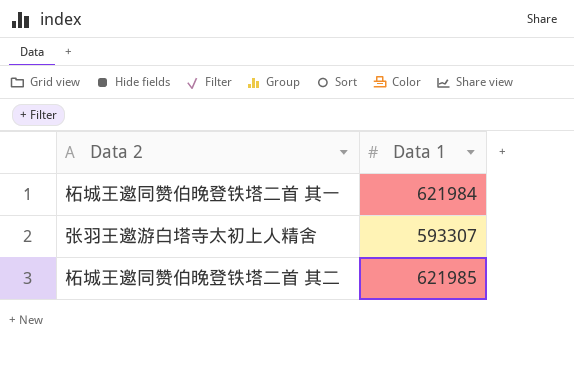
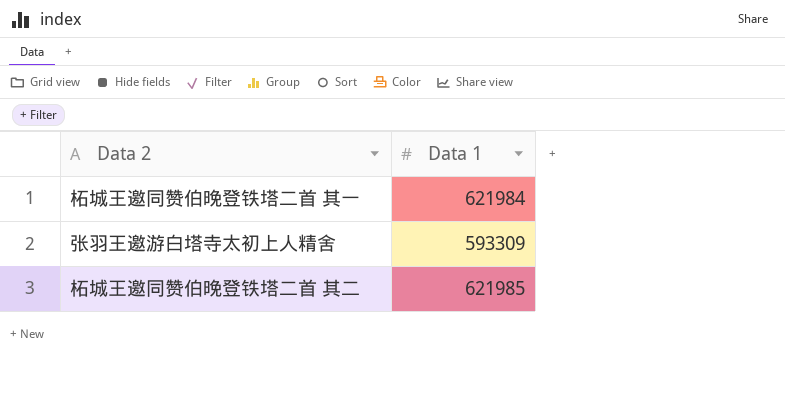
张羽王邀游白塔寺太初上人精舍 | Data 1: 593307 -> 593309

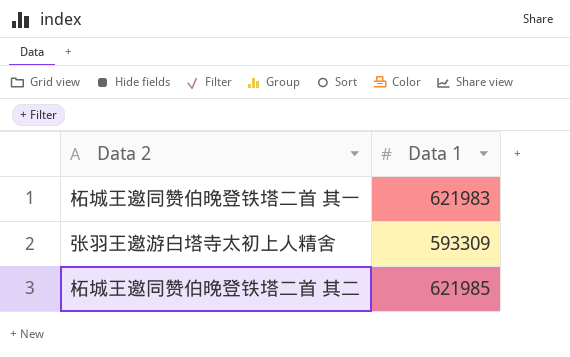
柘城王邀同赞伯晚登铁塔二首 其一 | Data 1: 621984 -> 621983

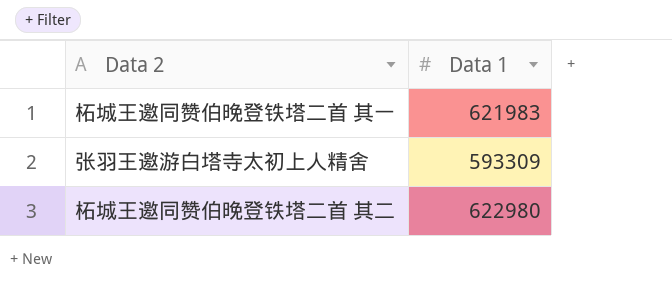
柘城王邀同赞伯晚登铁塔二首 其二 | Data 1: 621985 -> 622980

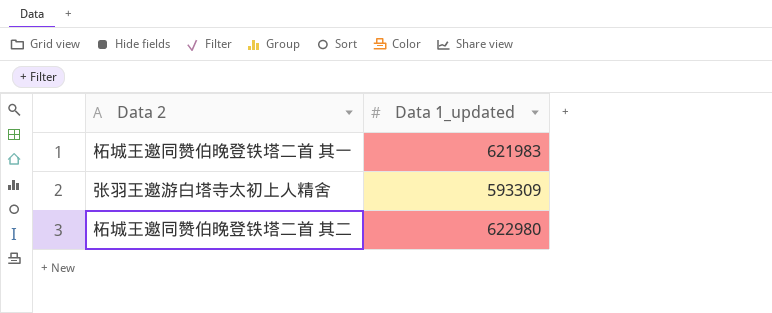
column name: Data 1 -> Data 1_updated

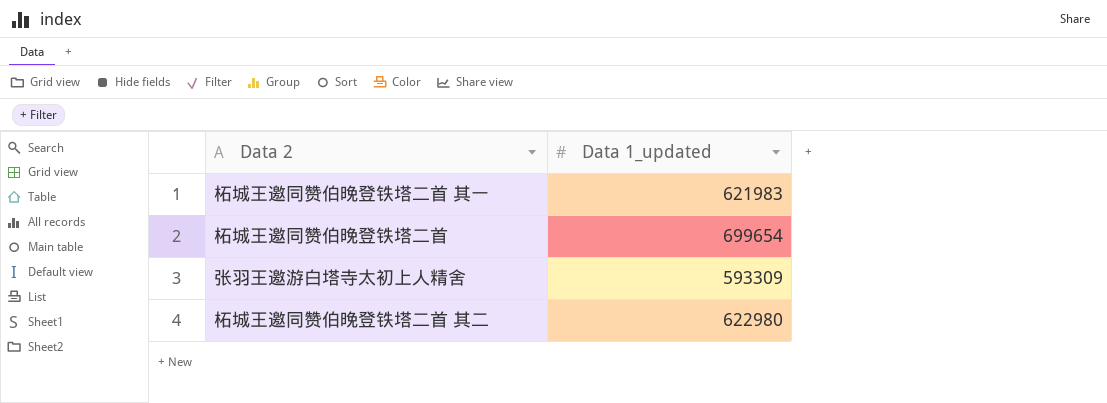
row 柘城王邀同赞伯晚登铁塔二首: none -> 699654

